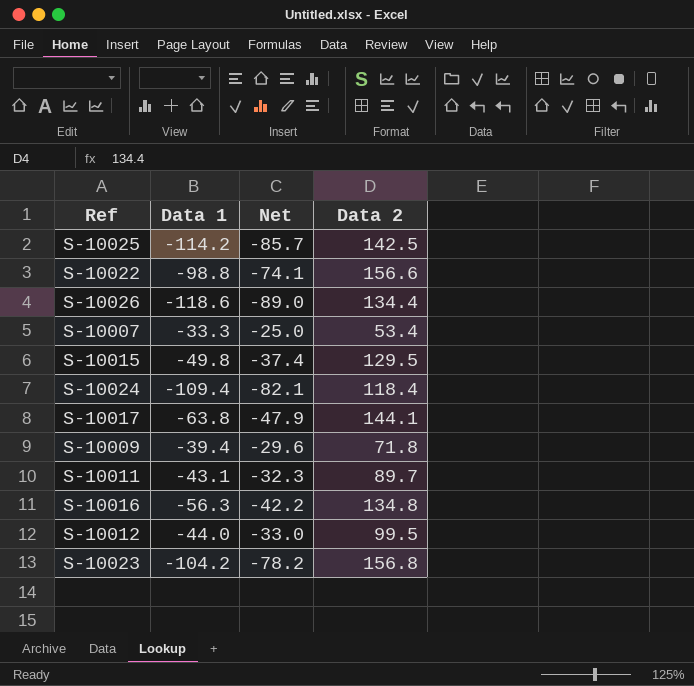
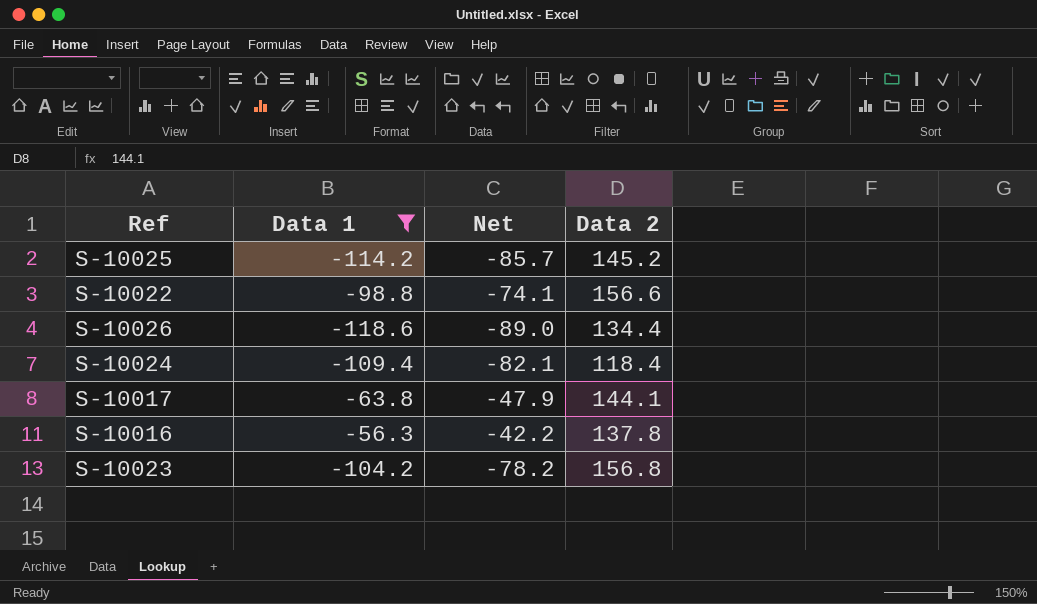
filter: none -> Data 1 <= -56.3
S-10025 | Data 2: 142.5 -> 145.2
S-10016 | Data 2: 134.8 -> 137.8

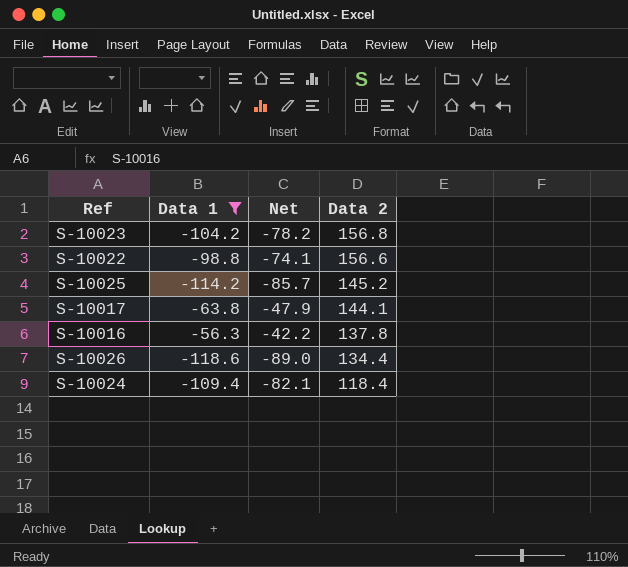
row order: none -> Data 2 descending

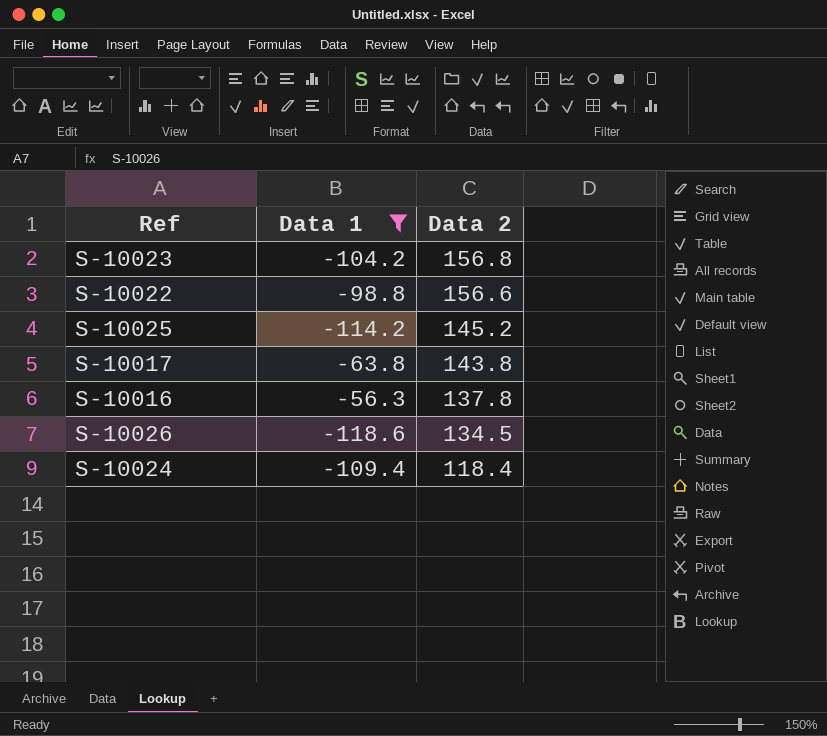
column Net | formula: [Data 1] * 0.75 -> none
S-10017 | Data 2: 144.1 -> 143.8
S-10026 | Data 2: 134.4 -> 134.5

